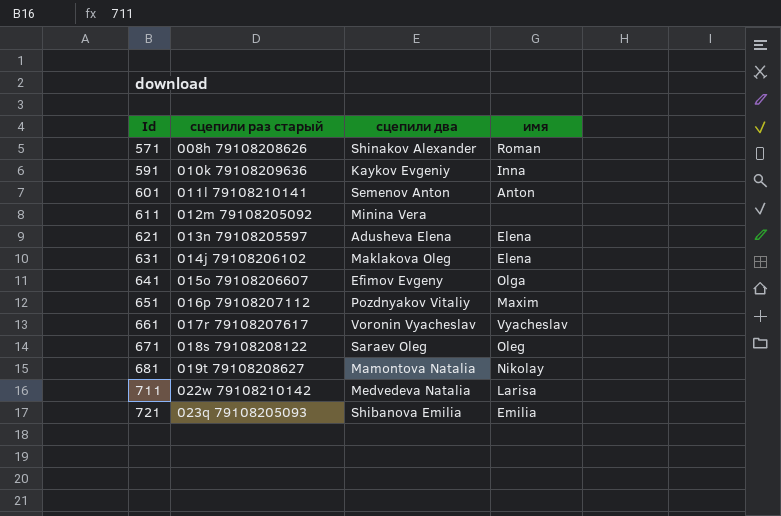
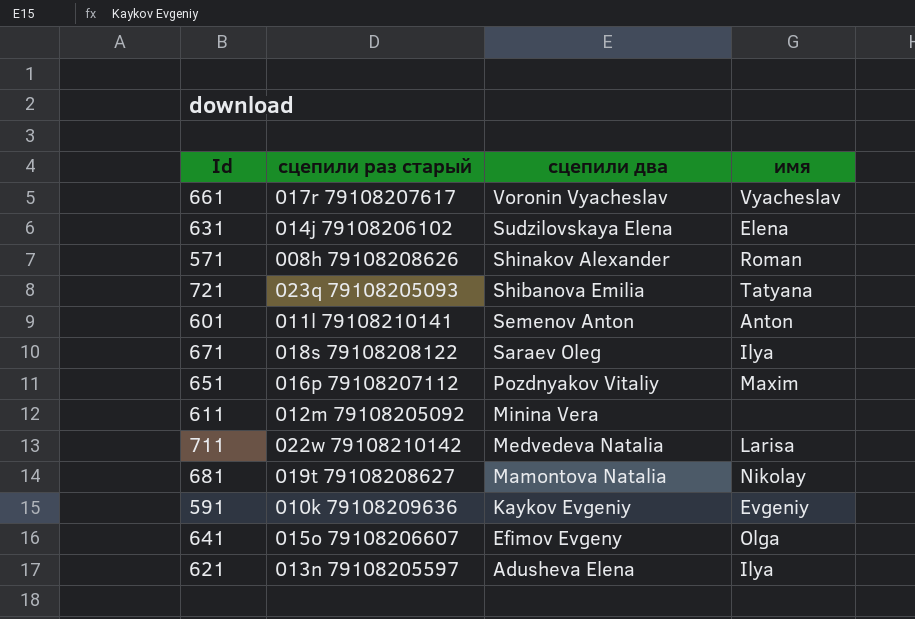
row order: Id ascending -> сцепили два descending
631 | сцепили два: Maklakova Oleg -> Sudzilovskaya Elena
721 | имя: Emilia -> Tatyana
671 | имя: Oleg -> Ilya
591 | имя: Inna -> Evgeniy
621 | имя: Elena -> Ilya

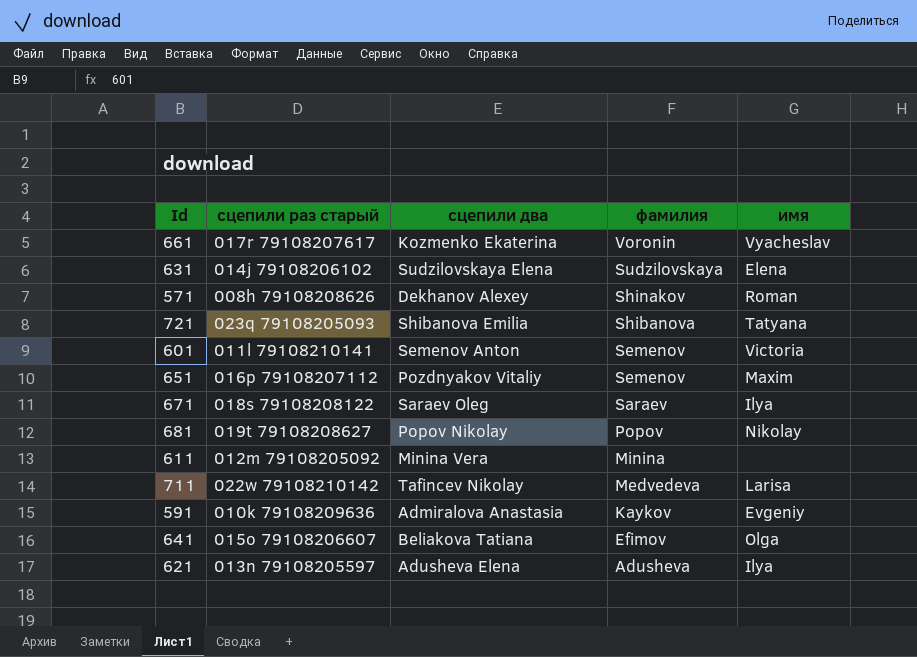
row order: сцепили два descending -> фамилия descending
column фамилия | position: none -> 4
661 | сцепили два: Voronin Vyacheslav -> Kozmenko Ekaterina
571 | сцепили два: Shinakov Alexander -> Dekhanov Alexey
601 | имя: Anton -> Victoria
681 | сцепили два: Mamontova Natalia -> Popov Nikolay
711 | сцепили два: Medvedeva Natalia -> Tafincev Nikolay
591 | сцепили два: Kaykov Evgeniy -> Admiralova Anastasia
641 | сцепили два: Efimov Evgeny -> Beliakova Tatiana

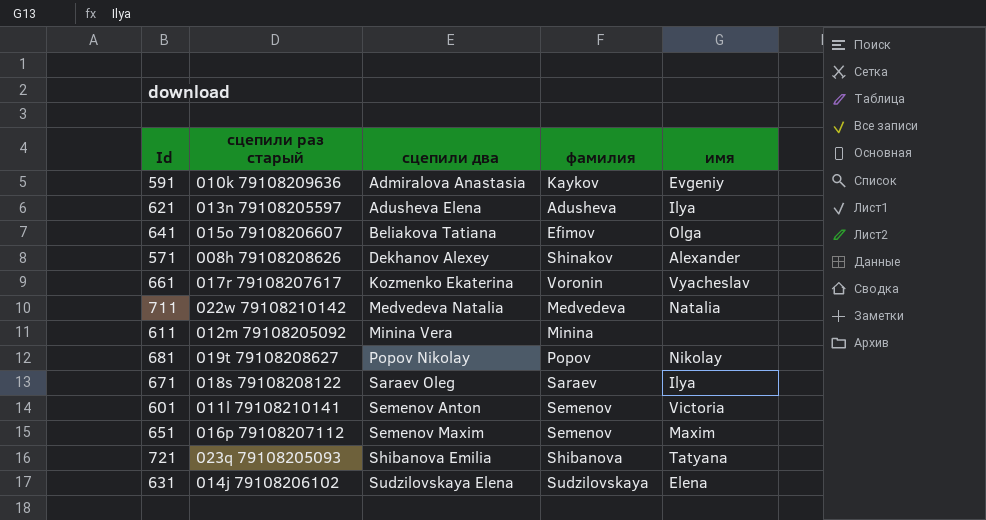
row order: фамилия descending -> сцепили два ascending
571 | имя: Roman -> Alexander
711 | сцепили два: Tafincev Nikolay -> Medvedeva Natalia
711 | имя: Larisa -> Natalia
651 | сцепили два: Pozdnyakov Vitaliy -> Semenov Maxim

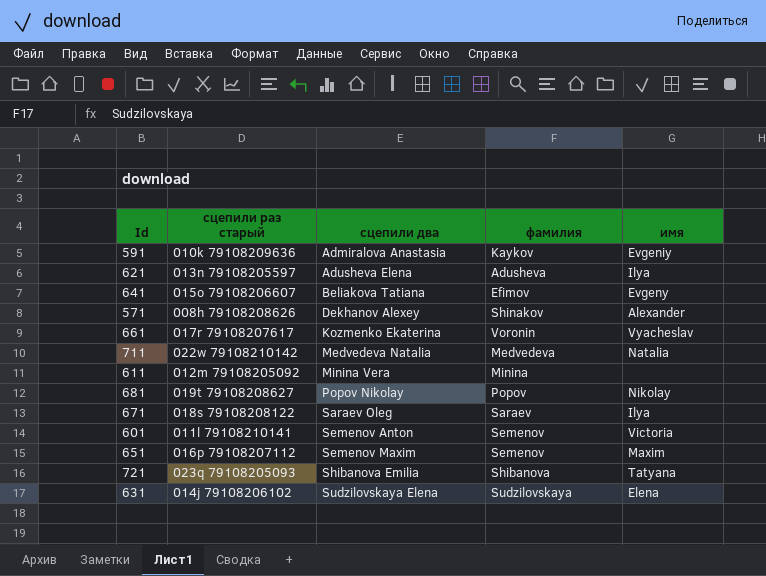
641 | имя: Olga -> Evgeny

